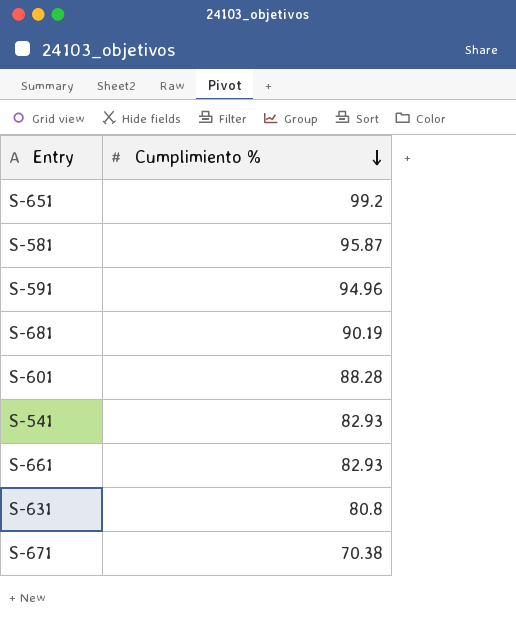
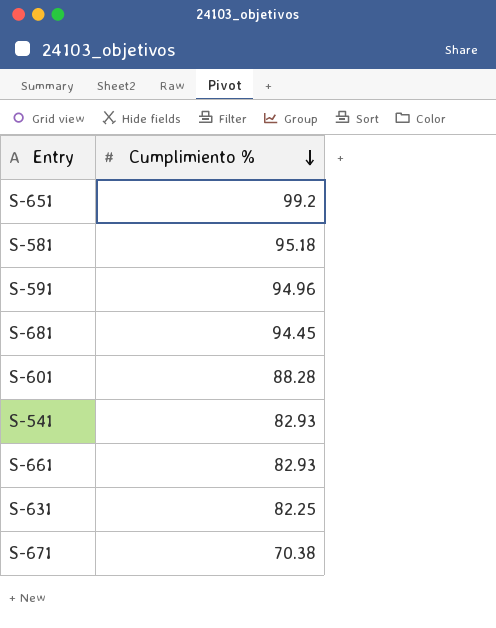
S-581 | Cumplimiento %: 95.87 -> 95.18
S-681 | Cumplimiento %: 90.19 -> 94.45
S-631 | Cumplimiento %: 80.8 -> 82.25

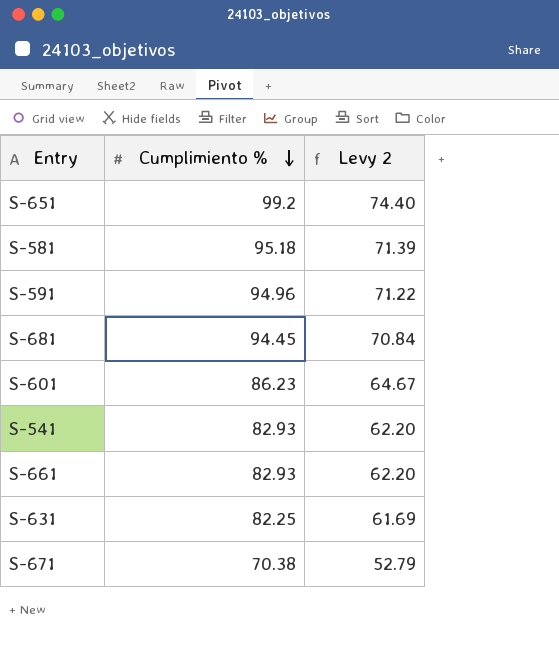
column Levy 2 | formula: none -> [Cumplimiento %] * 0.75
S-601 | Cumplimiento %: 88.28 -> 86.23

